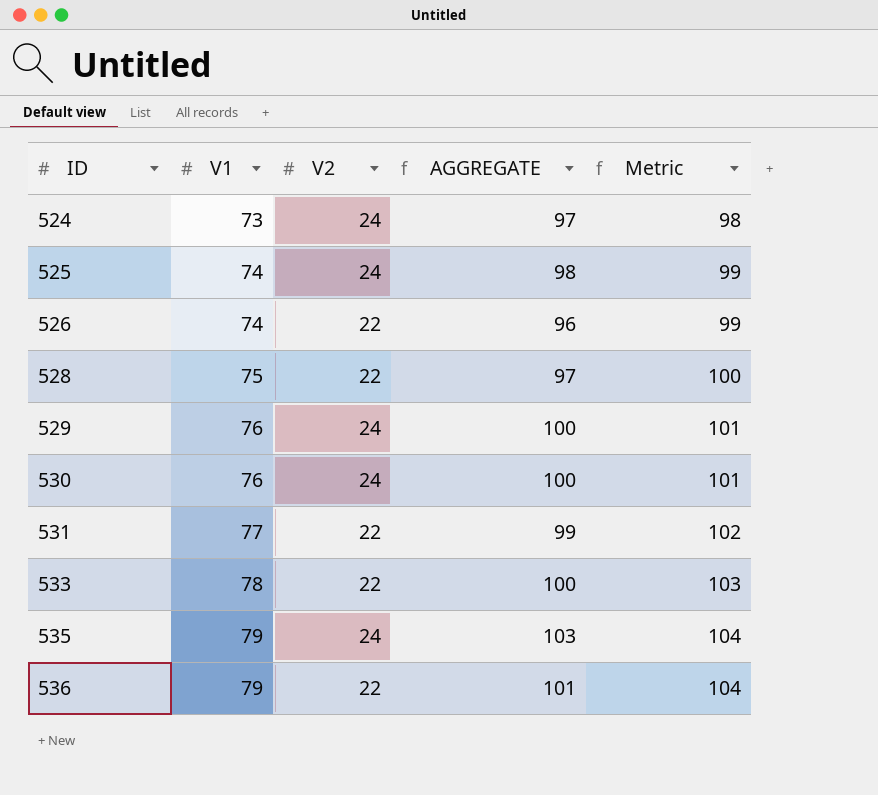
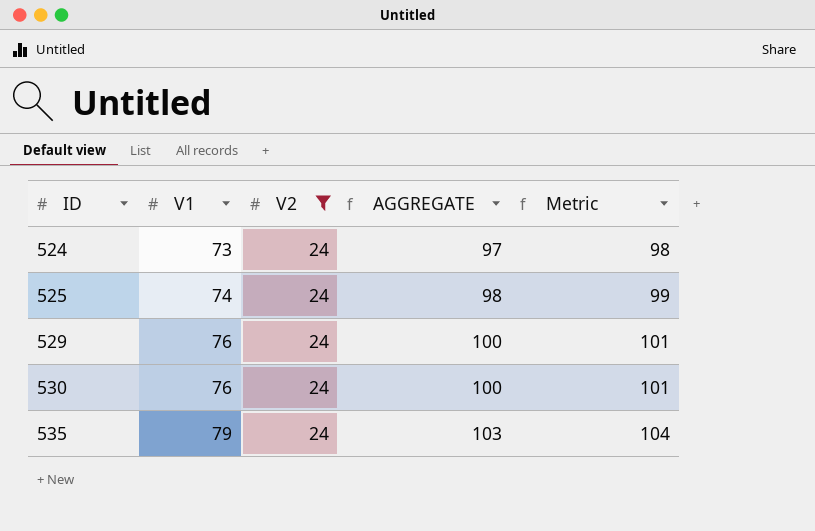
filter: none -> V2 = 24

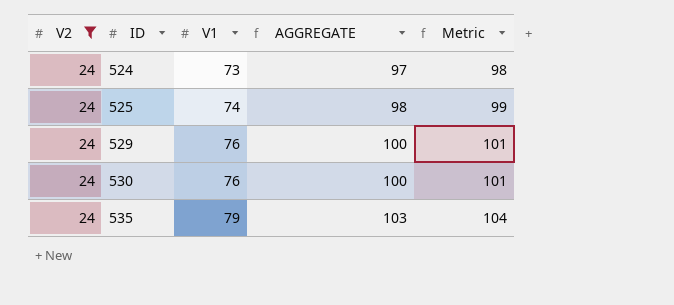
column V2 | position: 3 -> 1

